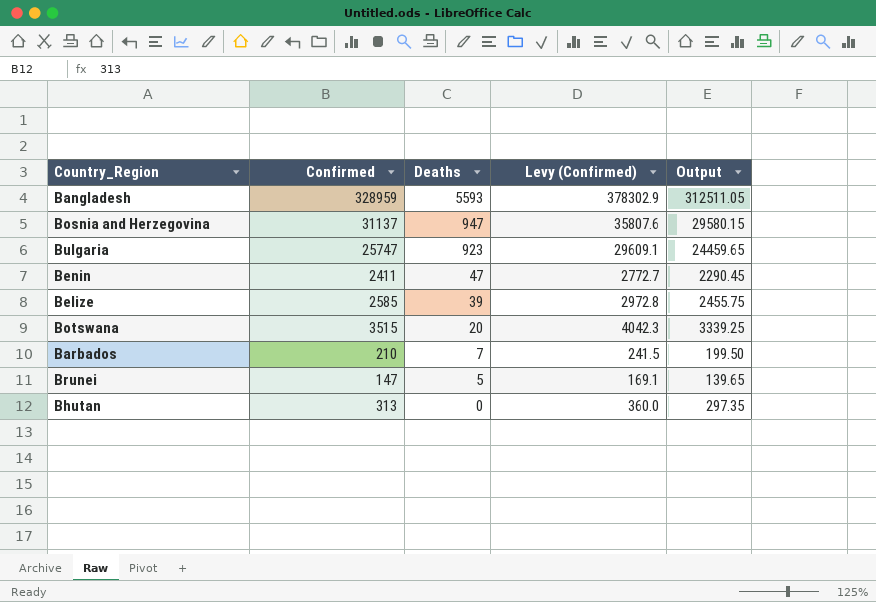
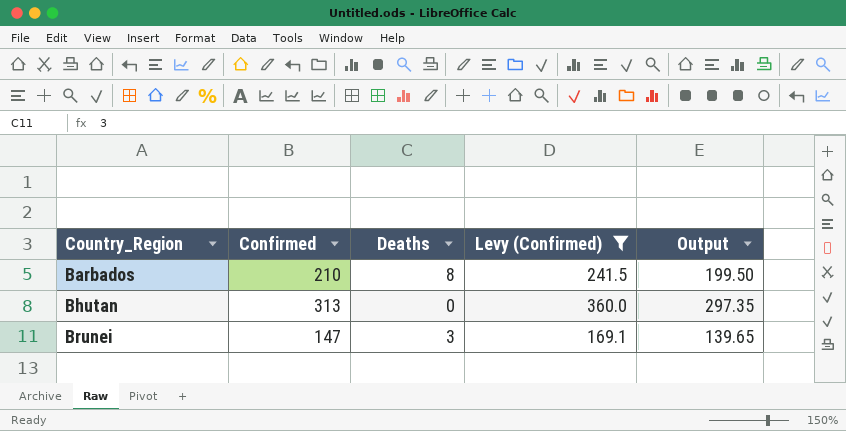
filter: none -> Levy (Confirmed) <= 360.0
row order: Deaths descending -> Country_Region ascending
Barbados | Deaths: 7 -> 8
Brunei | Deaths: 5 -> 3

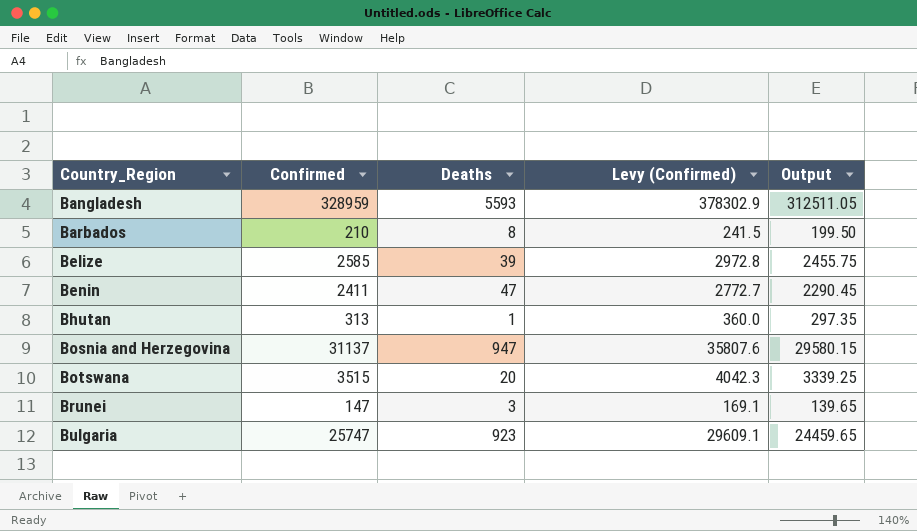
filter: Levy (Confirmed) <= 360.0 -> none
Bhutan | Deaths: 0 -> 1

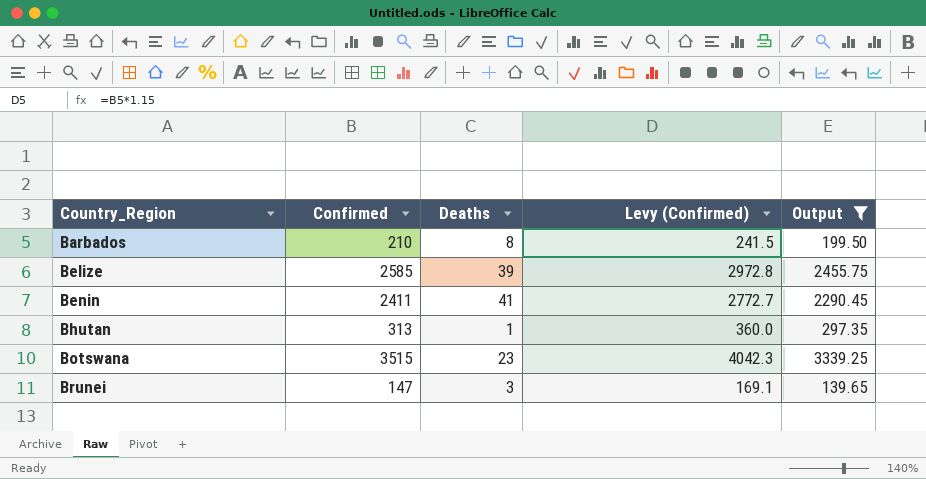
filter: none -> Output <= 3339.25
Benin | Deaths: 47 -> 41
Botswana | Deaths: 20 -> 23

